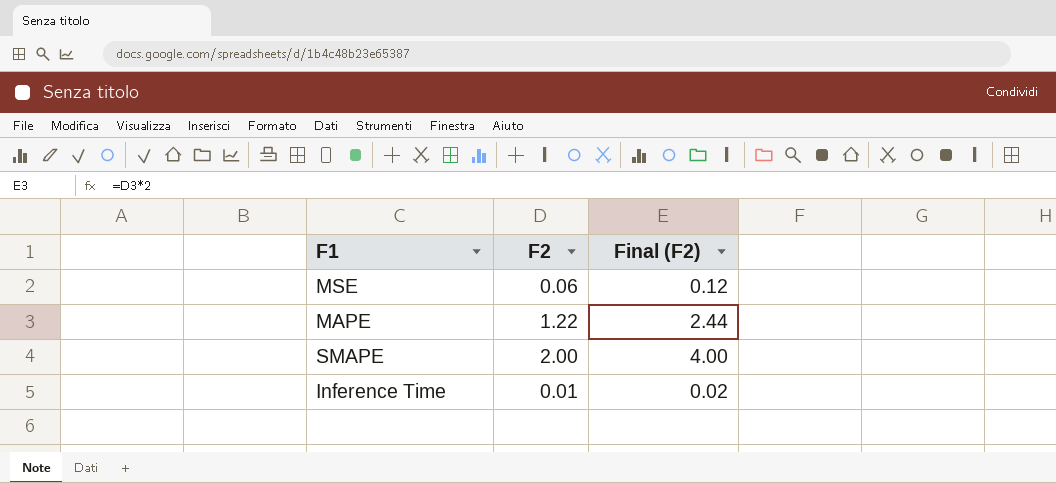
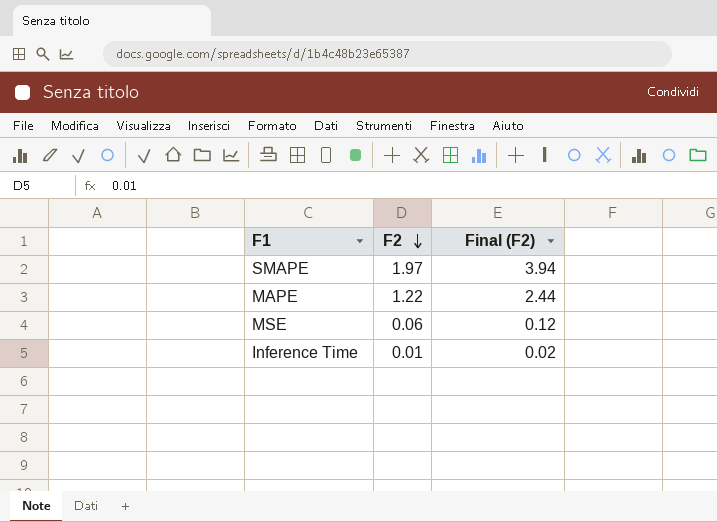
row order: none -> F2 descending
SMAPE | F2: 2.00 -> 1.97
SMAPE | Final (F2): 4.00 -> 3.94

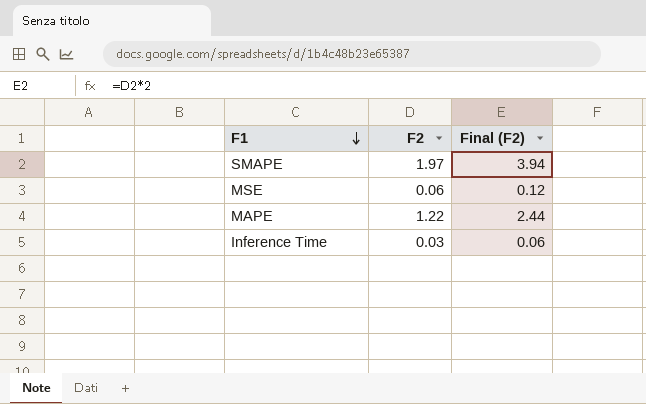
row order: F2 descending -> F1 descending
Inference Time | F2: 0.01 -> 0.03
Inference Time | Final (F2): 0.02 -> 0.06

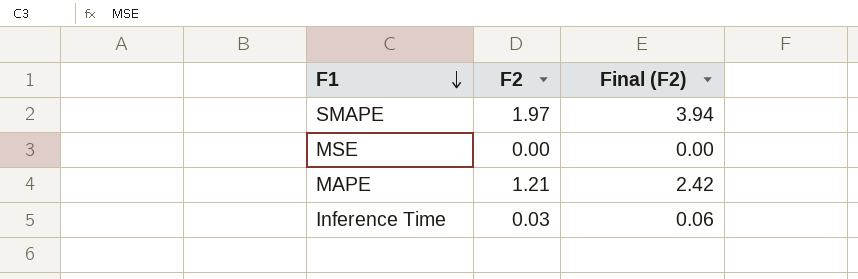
MSE | F2: 0.06 -> 0.00
MSE | Final (F2): 0.12 -> 0.00
MAPE | F2: 1.22 -> 1.21
MAPE | Final (F2): 2.44 -> 2.42

